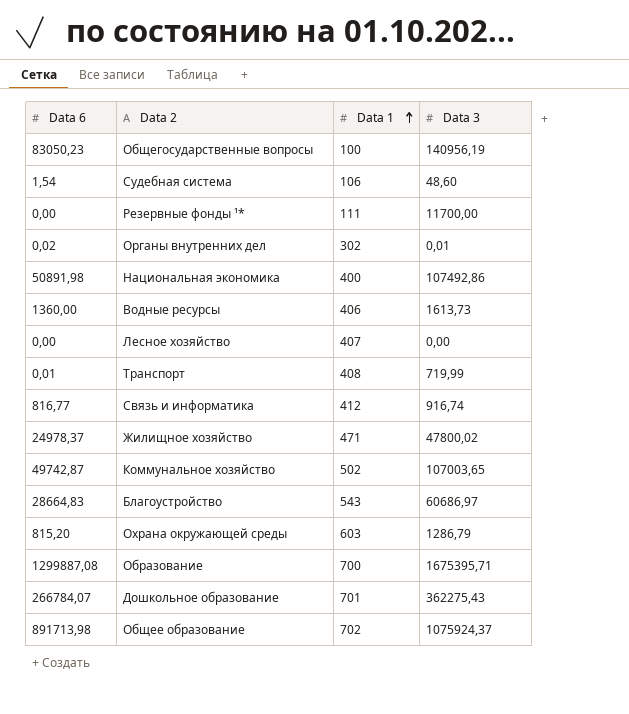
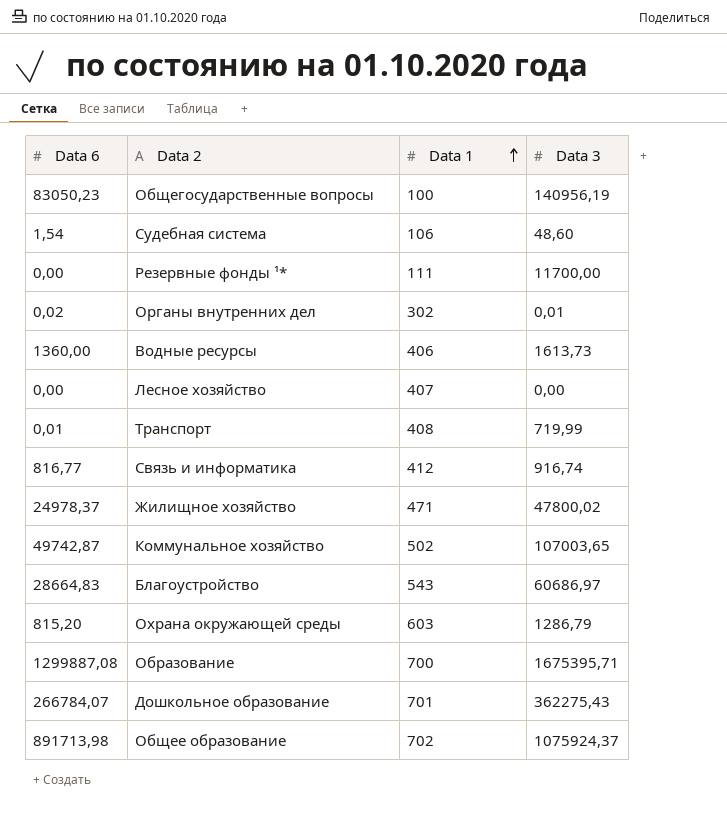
row Национальная экономика: 50891,98 | 400 | 107492,86 -> none

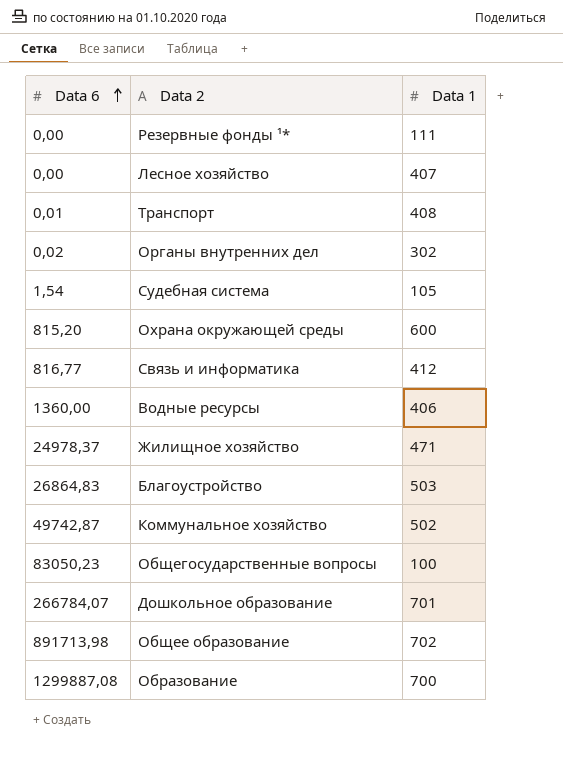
row order: Data 1 ascending -> Data 6 ascending
column Data 3 | position: 4 -> none
Судебная система | Data 1: 106 -> 105
Охрана окружающей среды | Data 1: 603 -> 600
Благоустройство | Data 6: 28664,83 -> 26864,83
Благоустройство | Data 1: 543 -> 503

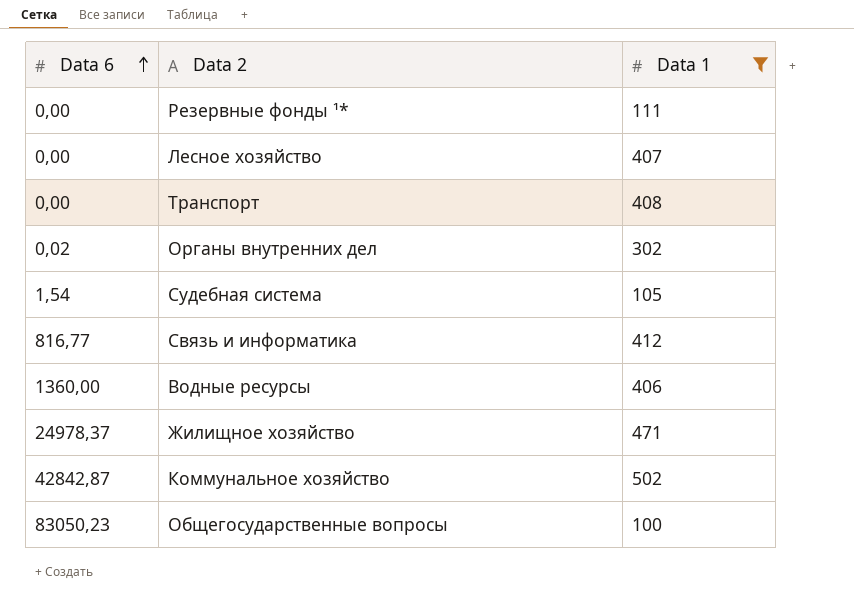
filter: none -> Data 1 <= 502
Транспорт | Data 6: 0,01 -> 0,00
Коммунальное хозяйство | Data 6: 49742,87 -> 42842,87

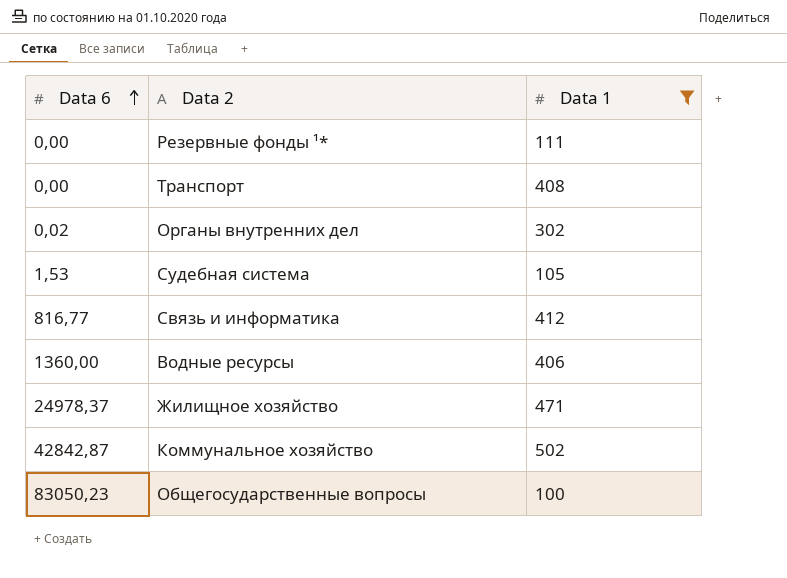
row Лесное хозяйство: 0,00 | 407 -> none
Судебная система | Data 6: 1,54 -> 1,53

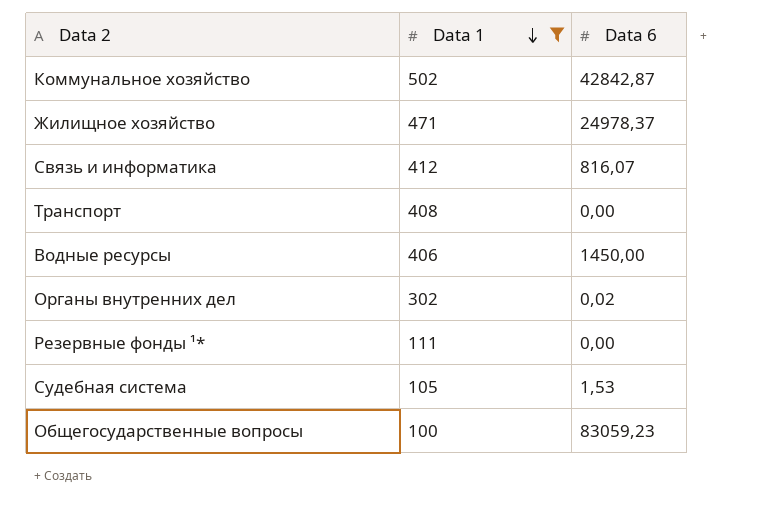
row order: Data 6 ascending -> Data 1 descending
column Data 6 | position: 1 -> 3
Связь и информатика | Data 6: 816,77 -> 816,07
Водные ресурсы | Data 6: 1360,00 -> 1450,00
Общегосударственные вопросы | Data 6: 83050,23 -> 83059,23

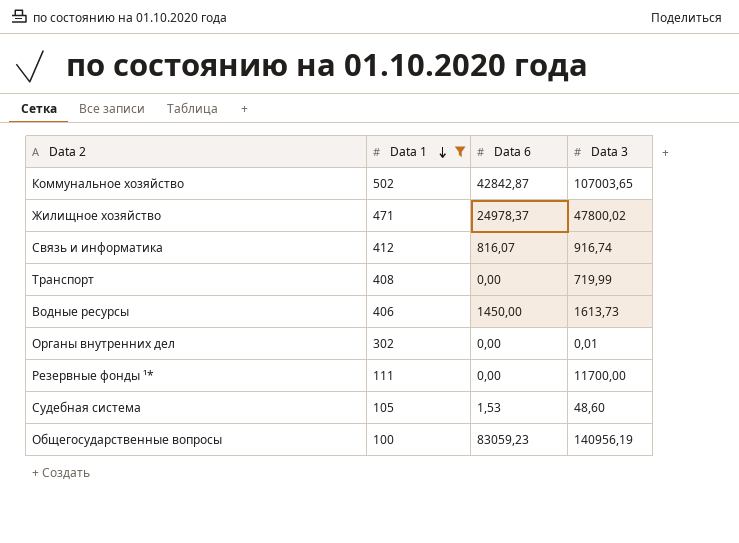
column Data 3 | position: none -> 4
Органы внутренних дел | Data 6: 0,02 -> 0,00

